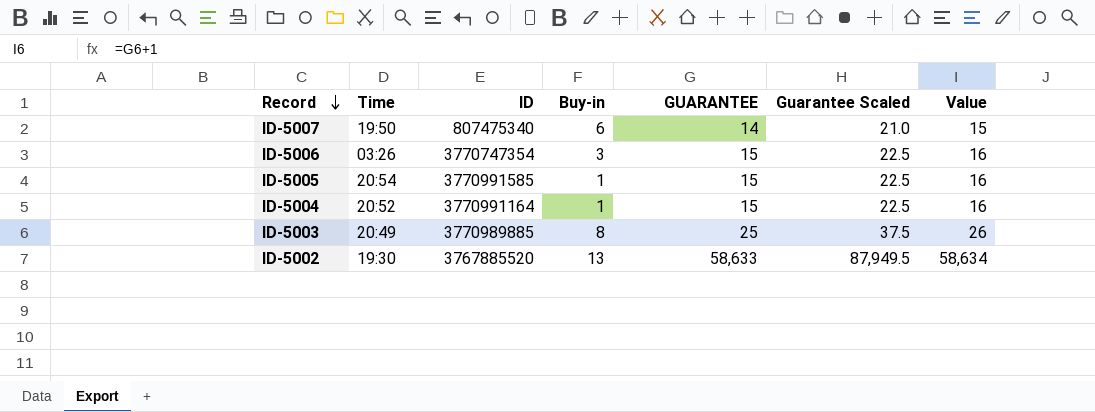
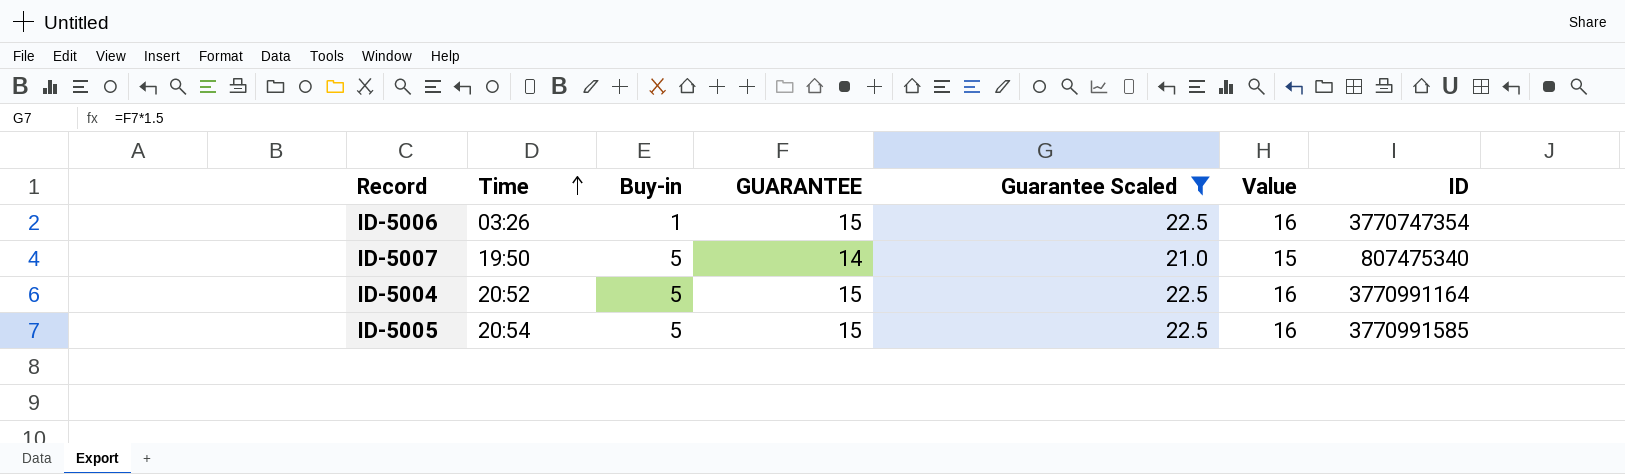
filter: none -> Guarantee Scaled <= 22.5
row order: Record descending -> Time ascending
column ID | position: 3 -> 7
ID-5006 | Buy-in: 3 -> 1
ID-5007 | Buy-in: 6 -> 5
ID-5004 | Buy-in: 1 -> 5
ID-5005 | Buy-in: 1 -> 5

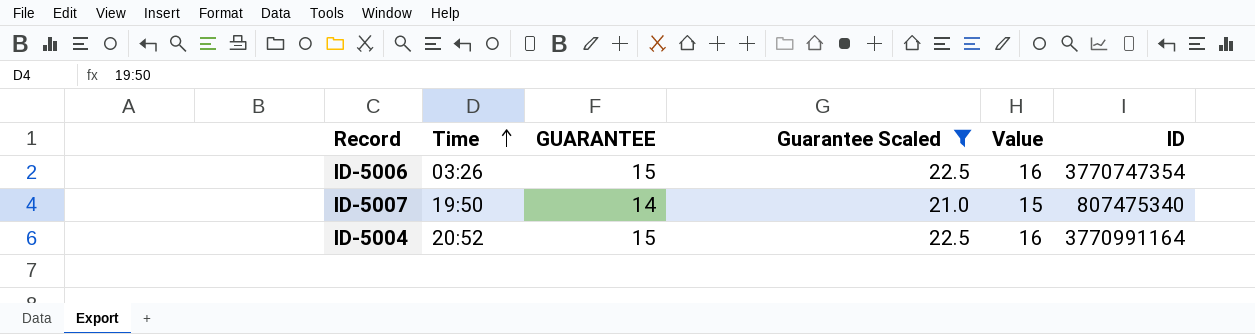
column Buy-in | position: 3 -> none
row ID-5005: 20:54 | 5 | 15 | 22.5 | 16 | 3770991585 -> none

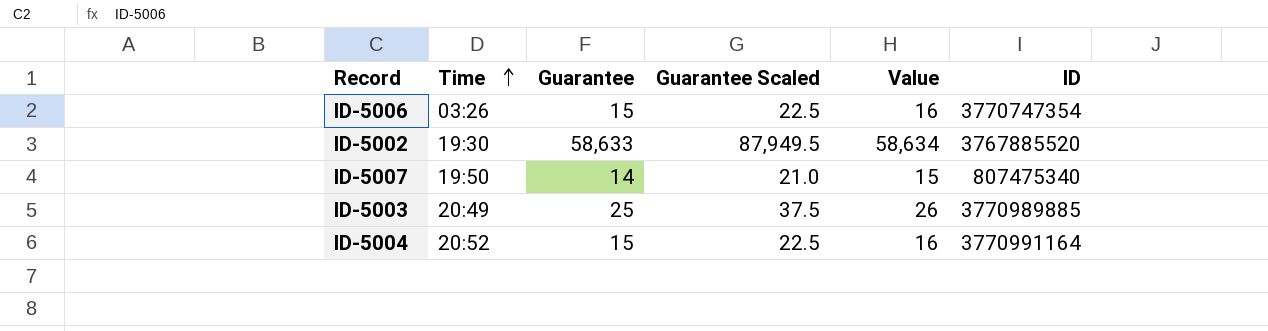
filter: Guarantee Scaled <= 22.5 -> none
column name: GUARANTEE -> Guarantee

